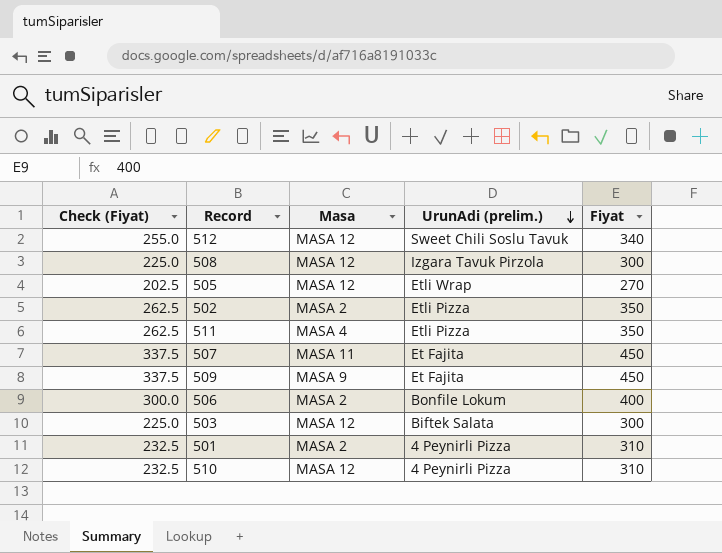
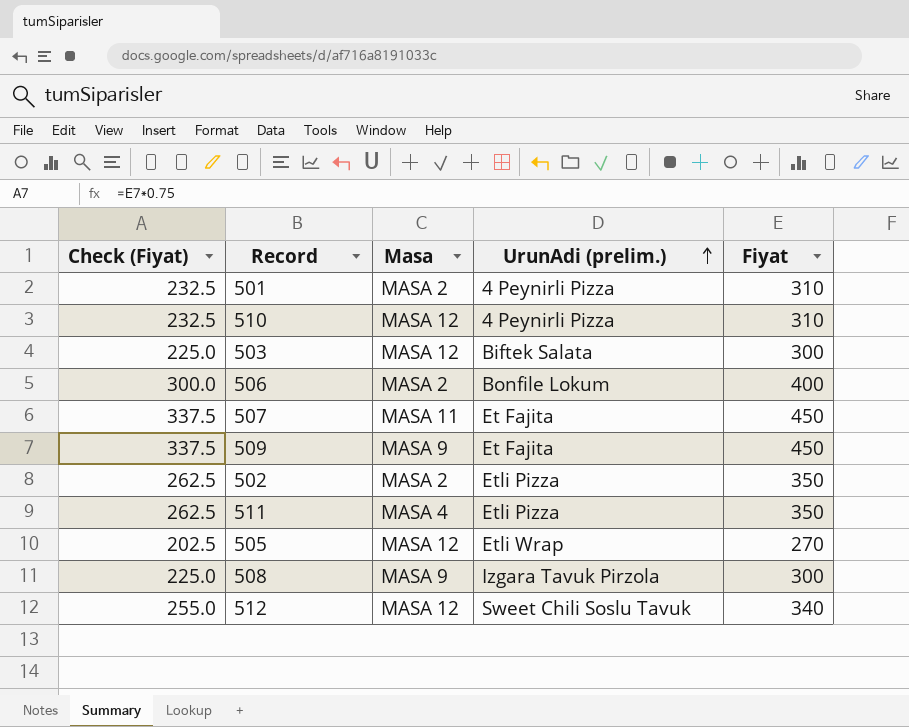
row order: UrunAdi (prelim.) descending -> UrunAdi (prelim.) ascending
508 | Masa: MASA 12 -> MASA 9

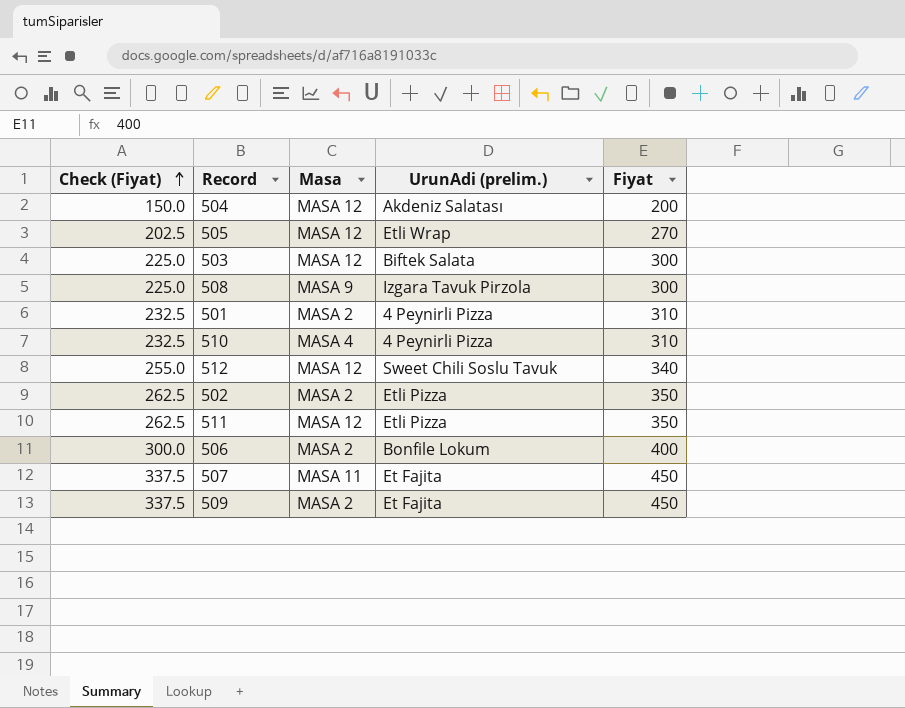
row order: UrunAdi (prelim.) ascending -> Check (Fiyat) ascending
row 504: none -> 150.0 | MASA 12 | Akdeniz Salatası | 200
510 | Masa: MASA 12 -> MASA 4
511 | Masa: MASA 4 -> MASA 12
509 | Masa: MASA 9 -> MASA 2

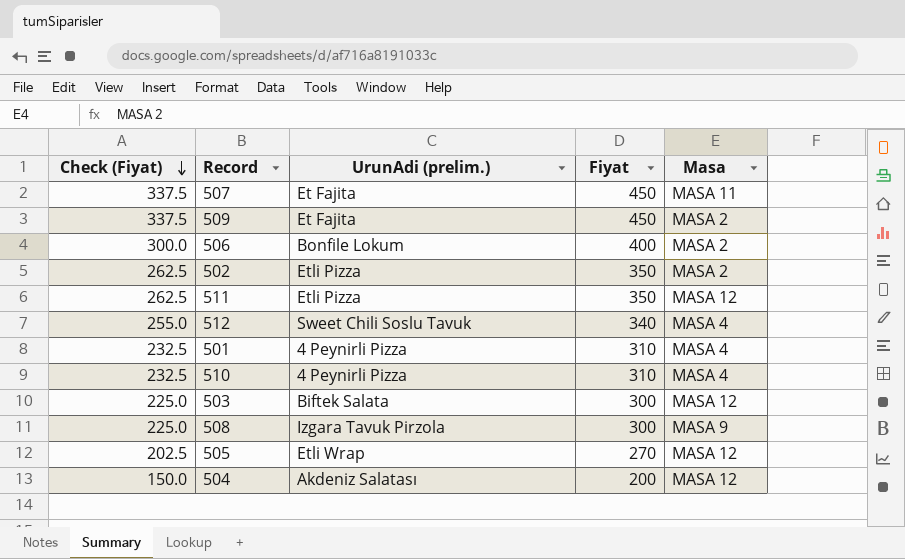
row order: Check (Fiyat) ascending -> Check (Fiyat) descending
column Masa | position: 3 -> 5
512 | Masa: MASA 12 -> MASA 4
501 | Masa: MASA 2 -> MASA 4

